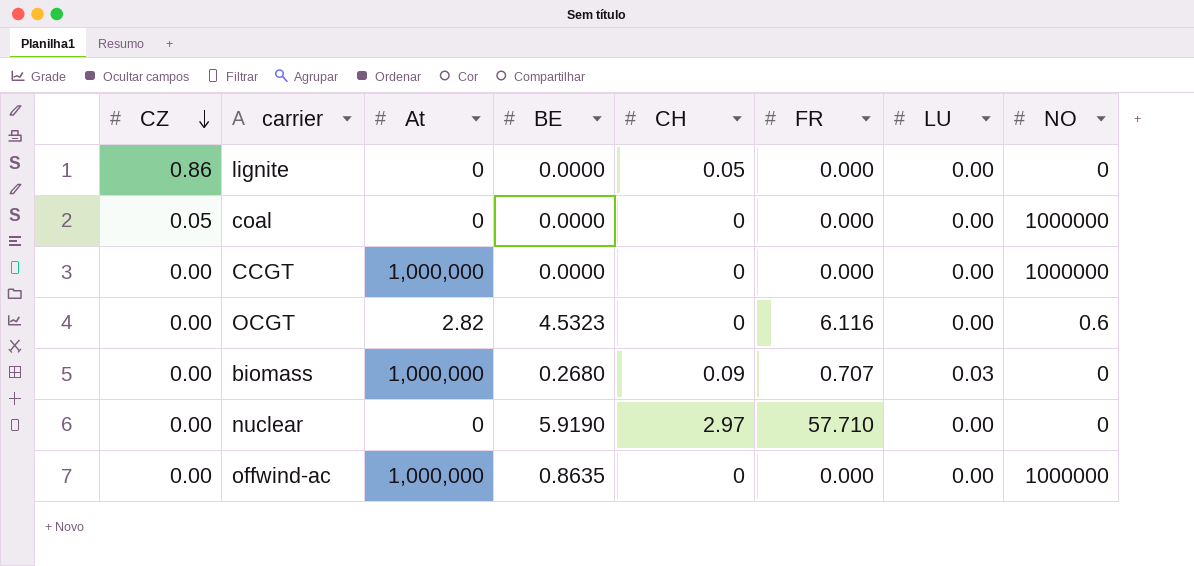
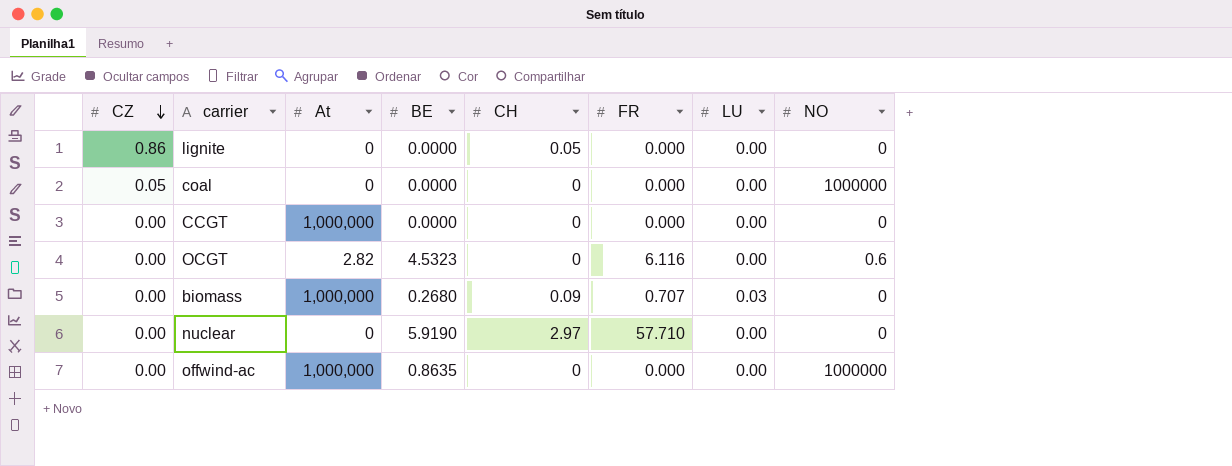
CCGT | NO: 1000000 -> 0

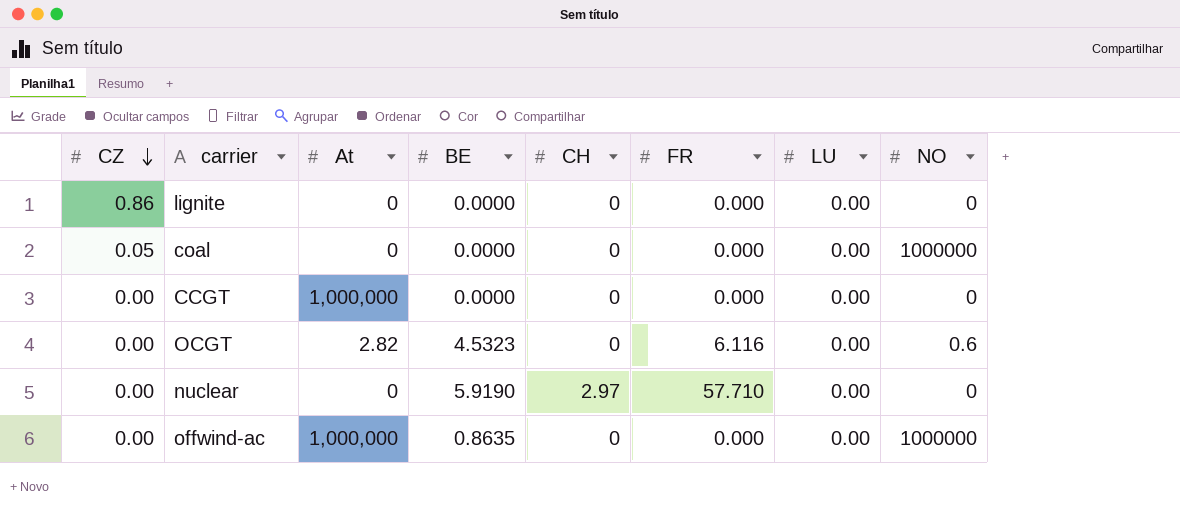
row biomass: 0.00 | 1,000,000 | 0.2680 | 0.09 | 0.707 | 0.03 | 0 -> none
lignite | CH: 0.05 -> 0

